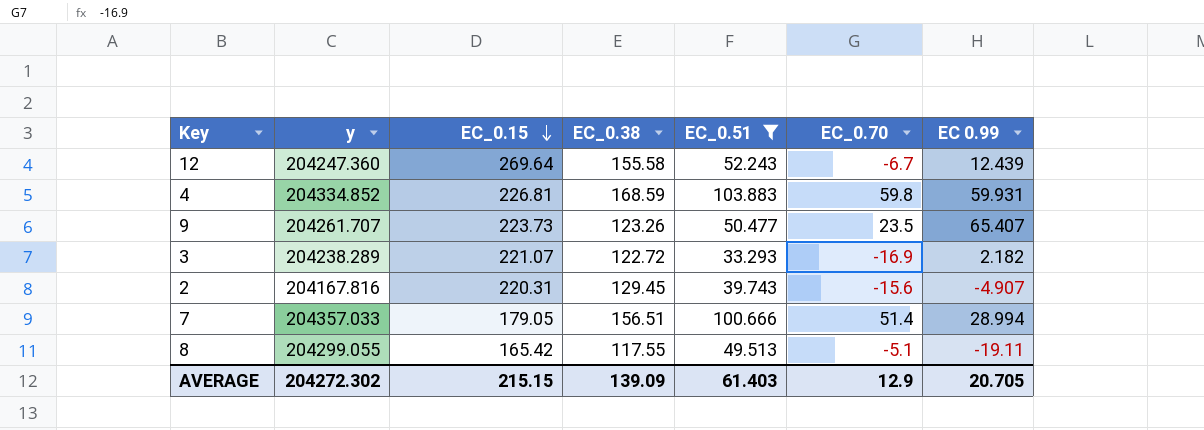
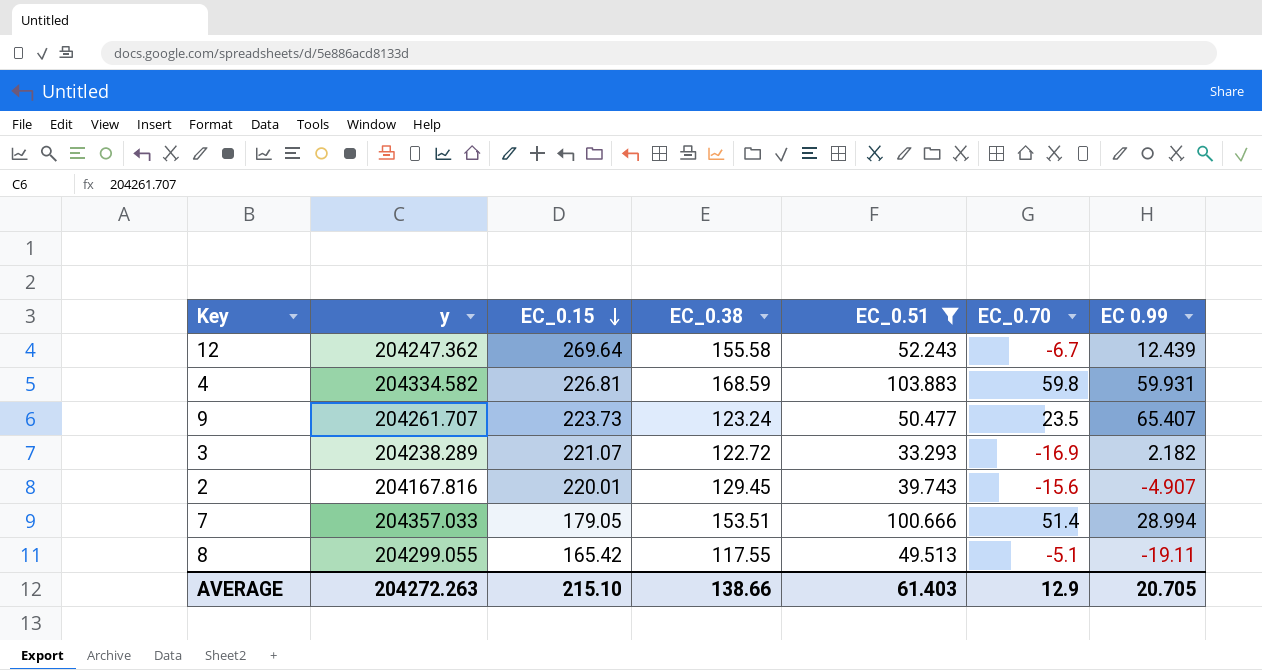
12 | y: 204247.360 -> 204247.362
4 | y: 204334.852 -> 204334.582
9 | EC_0.38: 123.26 -> 123.24
2 | EC_0.15: 220.31 -> 220.01
7 | EC_0.38: 156.51 -> 153.51
AVERAGE | y: 204272.302 -> 204272.263
AVERAGE | EC_0.15: 215.15 -> 215.10
AVERAGE | EC_0.38: 139.09 -> 138.66

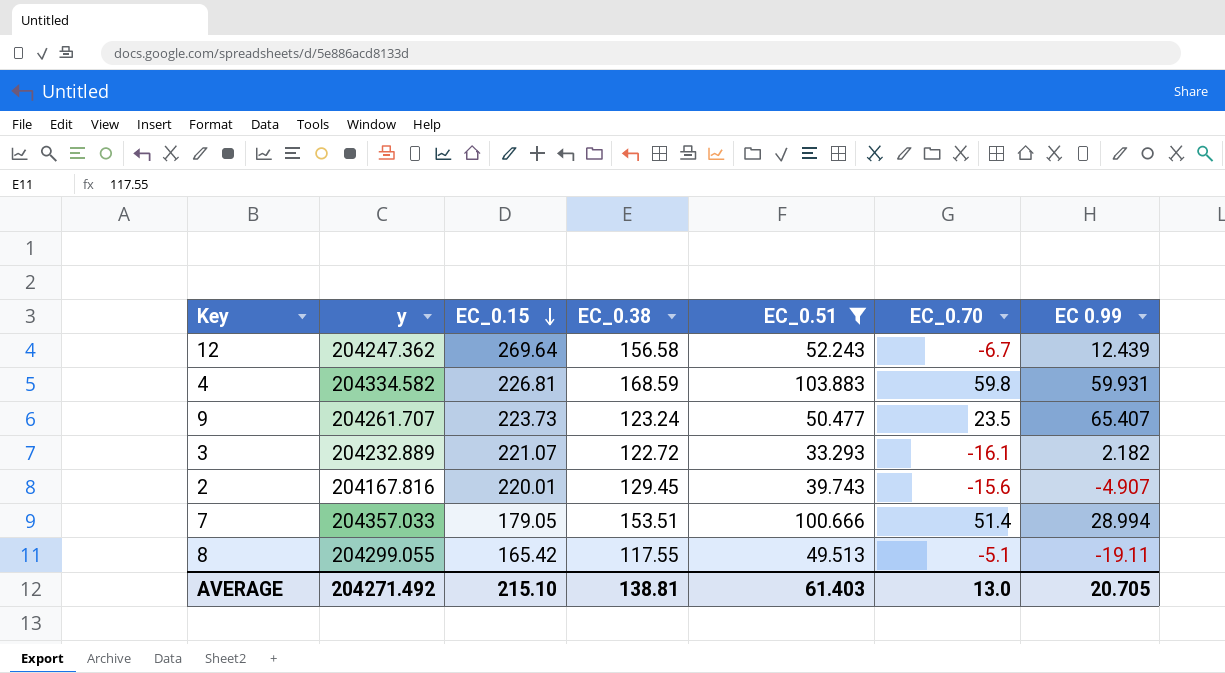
12 | EC_0.38: 155.58 -> 156.58
3 | y: 204238.289 -> 204232.889
3 | EC_0.70: -16.9 -> -16.1
AVERAGE | y: 204272.263 -> 204271.492
AVERAGE | EC_0.38: 138.66 -> 138.81
AVERAGE | EC_0.70: 12.9 -> 13.0

